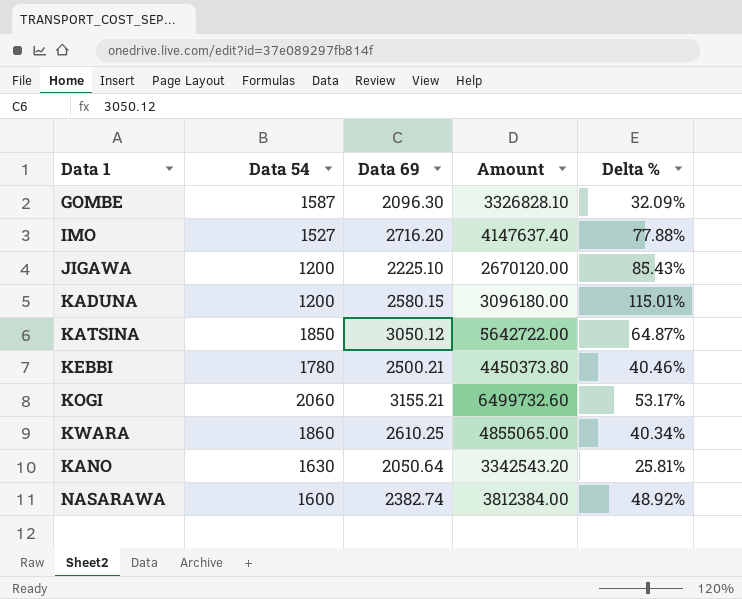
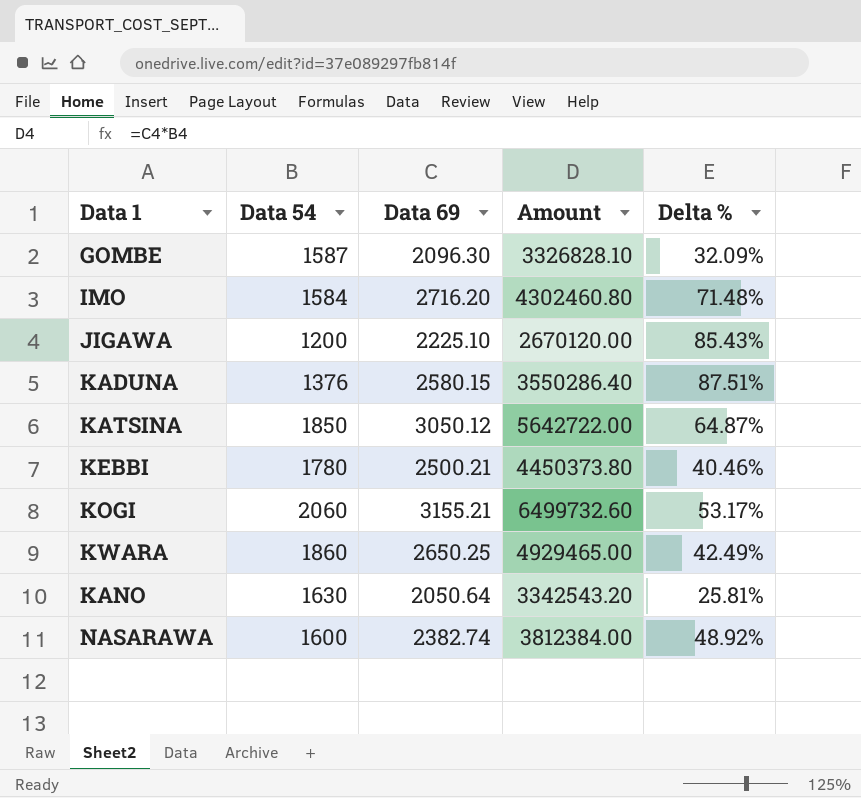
IMO | Data 54: 1527 -> 1584
IMO | Amount: 4147637.40 -> 4302460.80
IMO | Delta %: 77.88% -> 71.48%
KADUNA | Data 54: 1200 -> 1376
KADUNA | Amount: 3096180.00 -> 3550286.40
KADUNA | Delta %: 115.01% -> 87.51%
KWARA | Data 69: 2610.25 -> 2650.25
KWARA | Amount: 4855065.00 -> 4929465.00
KWARA | Delta %: 40.34% -> 42.49%

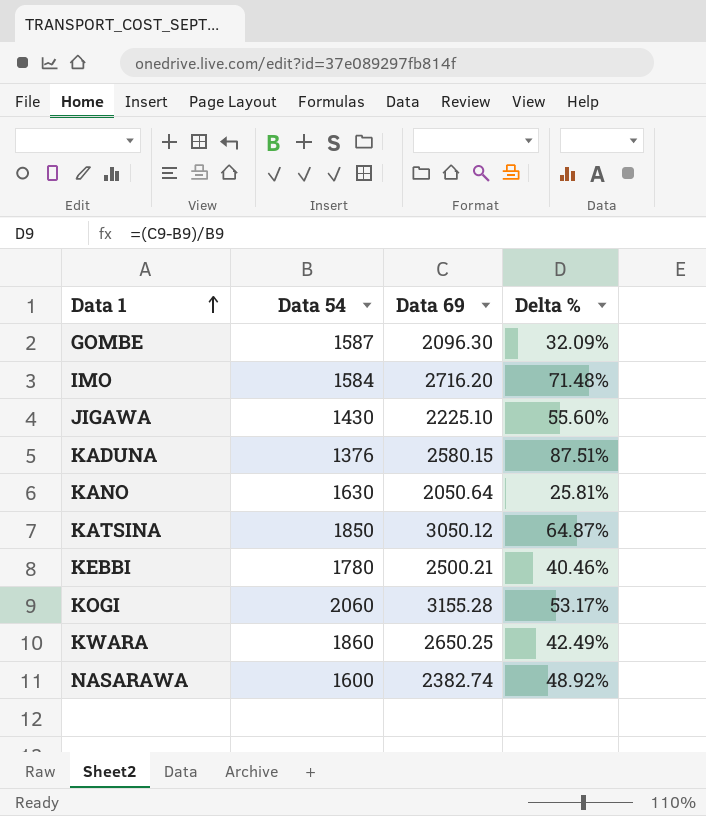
row order: none -> Data 1 ascending
column Amount | formula: [Data 54] * [Data 69] -> none
JIGAWA | Data 54: 1200 -> 1430
JIGAWA | Delta %: 85.43% -> 55.60%
KOGI | Data 69: 3155.21 -> 3155.28

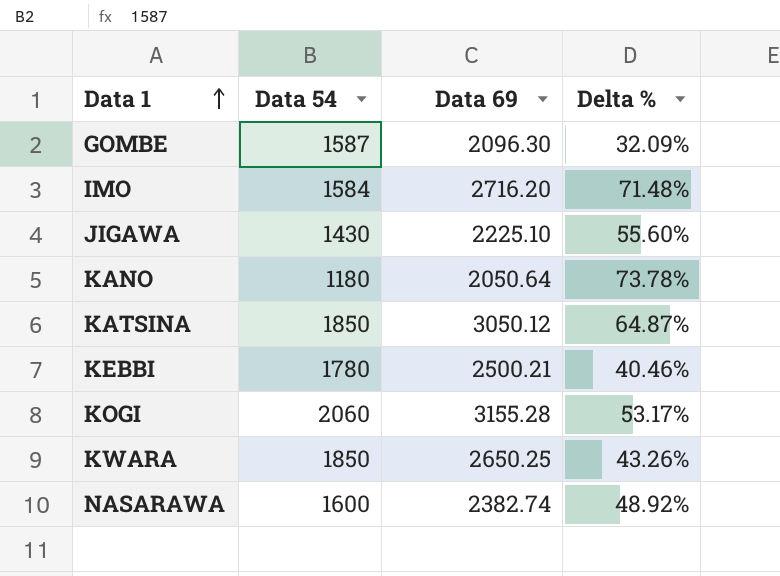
row KADUNA: 1376 | 2580.15 | 87.51% -> none
KANO | Data 54: 1630 -> 1180
KANO | Delta %: 25.81% -> 73.78%
KWARA | Data 54: 1860 -> 1850
KWARA | Delta %: 42.49% -> 43.26%

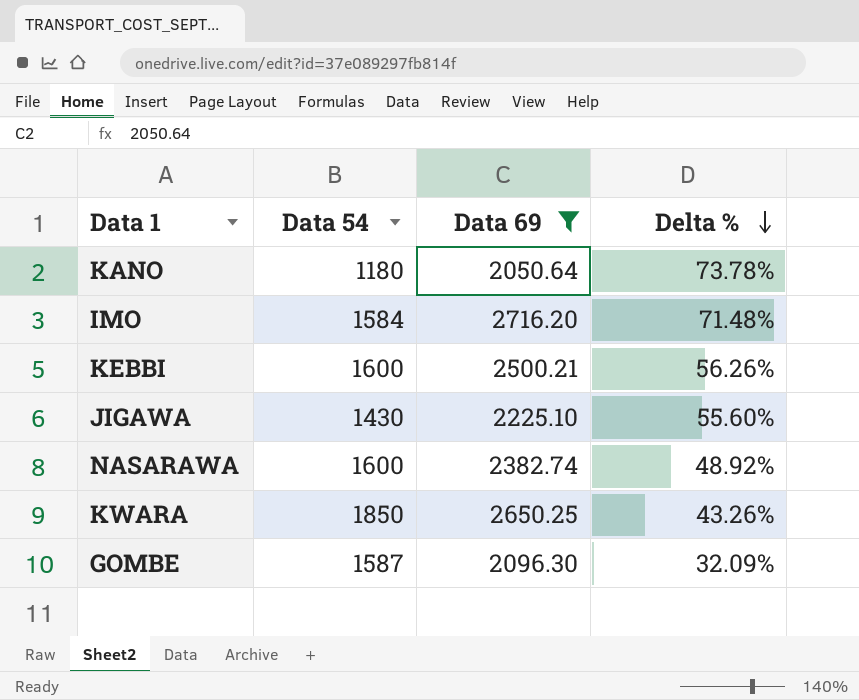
filter: none -> Data 69 <= 2716.20
row order: Data 1 ascending -> Delta % descending
KEBBI | Data 54: 1780 -> 1600
KEBBI | Delta %: 40.46% -> 56.26%

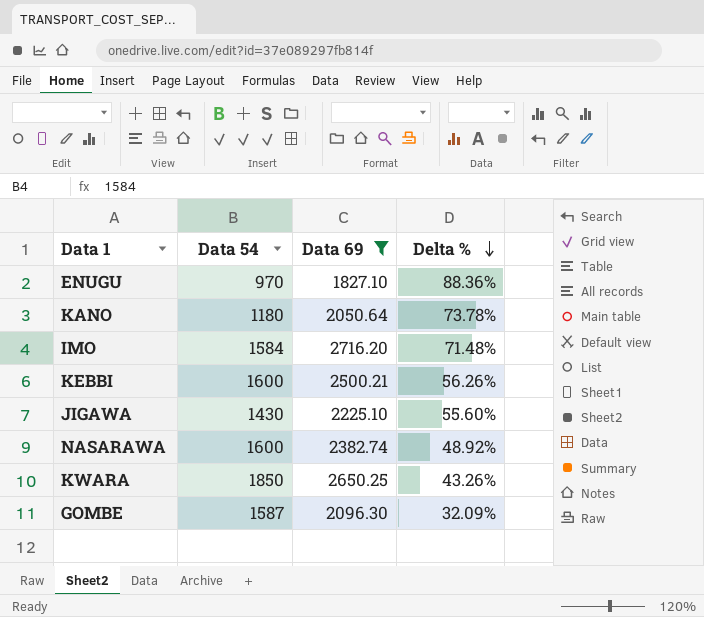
row ENUGU: none -> 970 | 1827.10 | 88.36%

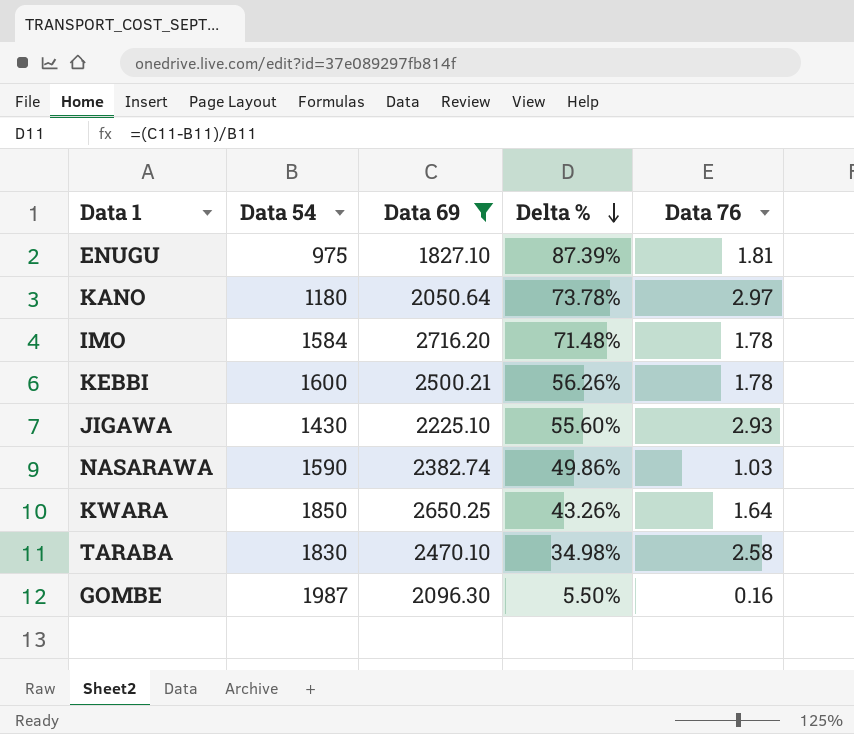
column Data 76 | position: none -> 5
ENUGU | Data 54: 970 -> 975
ENUGU | Delta %: 88.36% -> 87.39%
NASARAWA | Data 54: 1600 -> 1590
NASARAWA | Delta %: 48.92% -> 49.86%
row TARABA: none -> 1830 | 2470.10 | 34.98% | 2.58
GOMBE | Data 54: 1587 -> 1987
GOMBE | Delta %: 32.09% -> 5.50%

